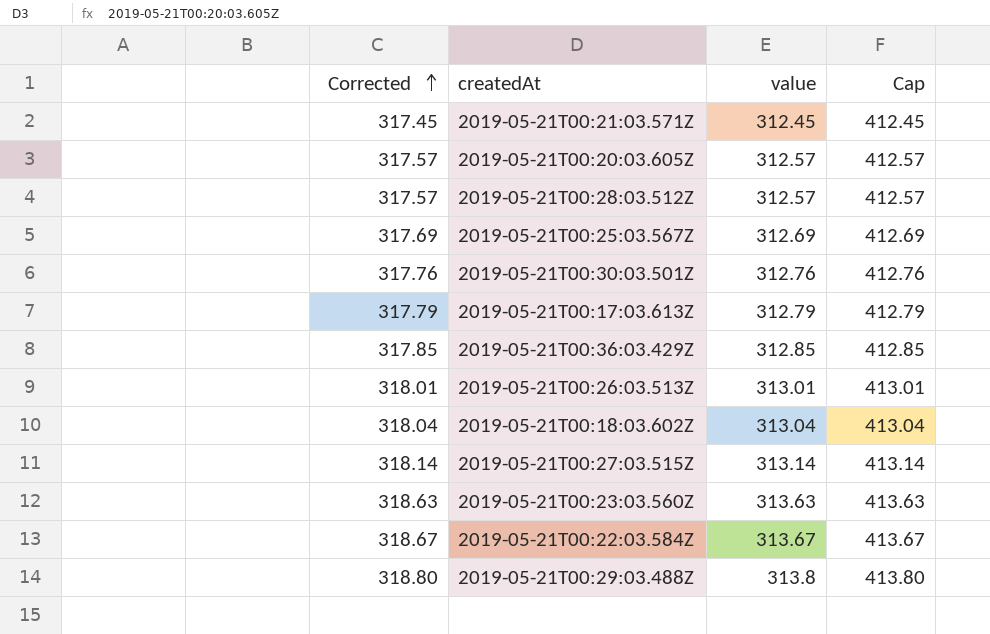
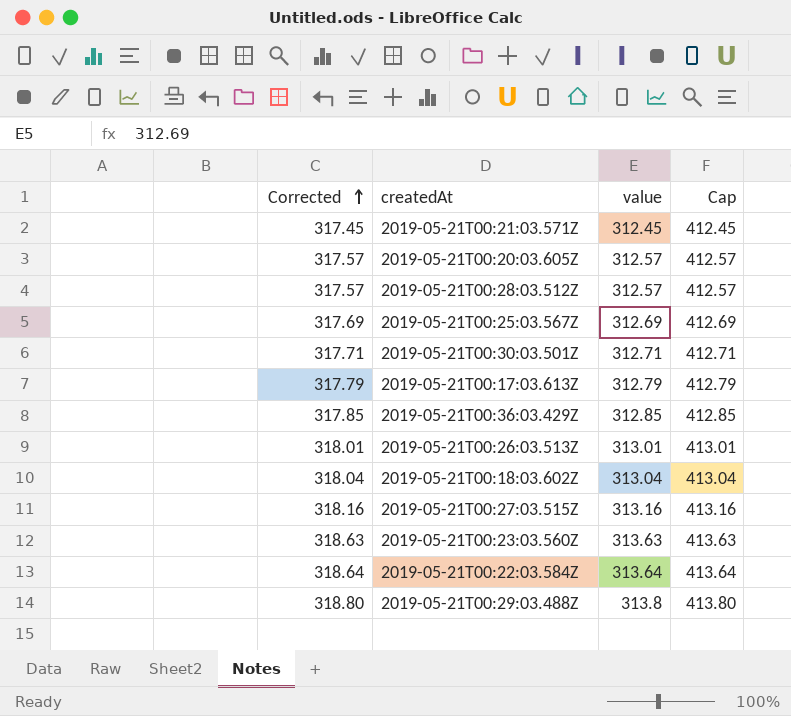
2019-05-21T00:30:03.501Z | Corrected: 317.76 -> 317.71
2019-05-21T00:30:03.501Z | value: 312.76 -> 312.71
2019-05-21T00:30:03.501Z | Cap: 412.76 -> 412.71
2019-05-21T00:27:03.515Z | Corrected: 318.14 -> 318.16
2019-05-21T00:27:03.515Z | value: 313.14 -> 313.16
2019-05-21T00:27:03.515Z | Cap: 413.14 -> 413.16
2019-05-21T00:22:03.584Z | Corrected: 318.67 -> 318.64
2019-05-21T00:22:03.584Z | value: 313.67 -> 313.64
2019-05-21T00:22:03.584Z | Cap: 413.67 -> 413.64

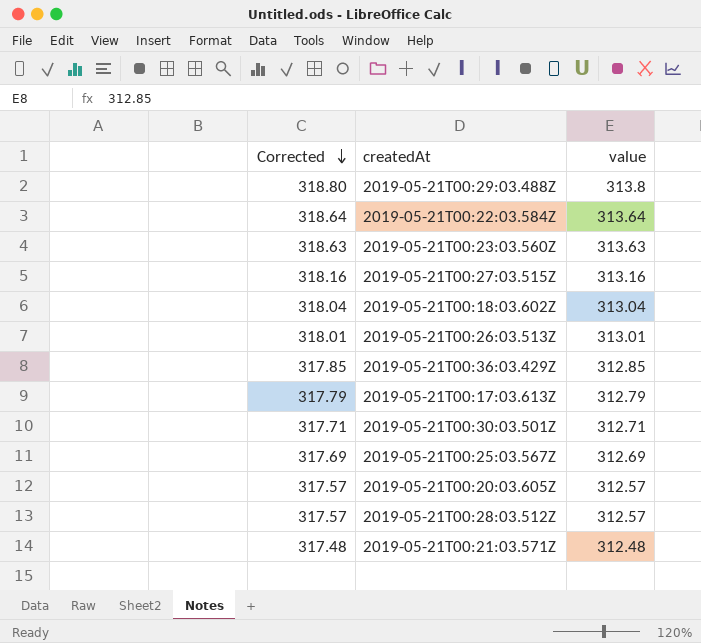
row order: Corrected ascending -> Corrected descending
column Cap | formula: [value] + 100 -> none
2019-05-21T00:21:03.571Z | Corrected: 317.45 -> 317.48
2019-05-21T00:21:03.571Z | value: 312.45 -> 312.48

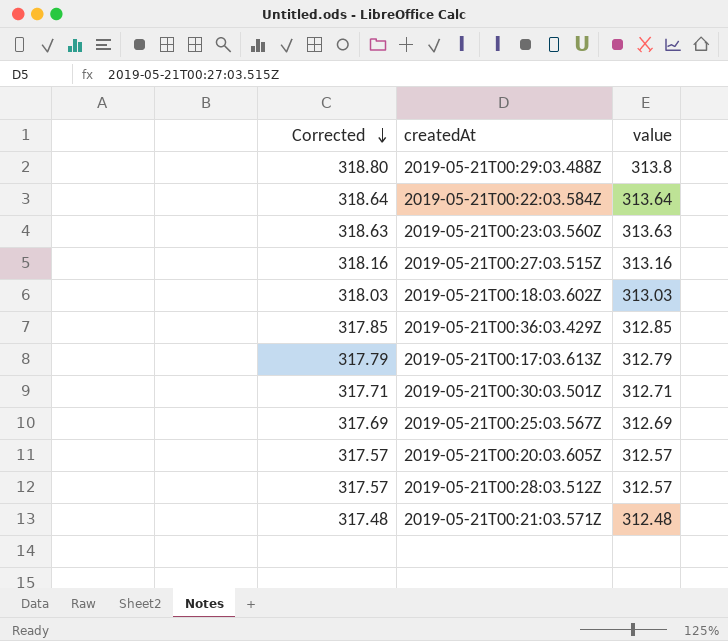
row 2019-05-21T00:26:03.513Z: 318.01 | 313.01 -> none
2019-05-21T00:18:03.602Z | Corrected: 318.04 -> 318.03
2019-05-21T00:18:03.602Z | value: 313.04 -> 313.03

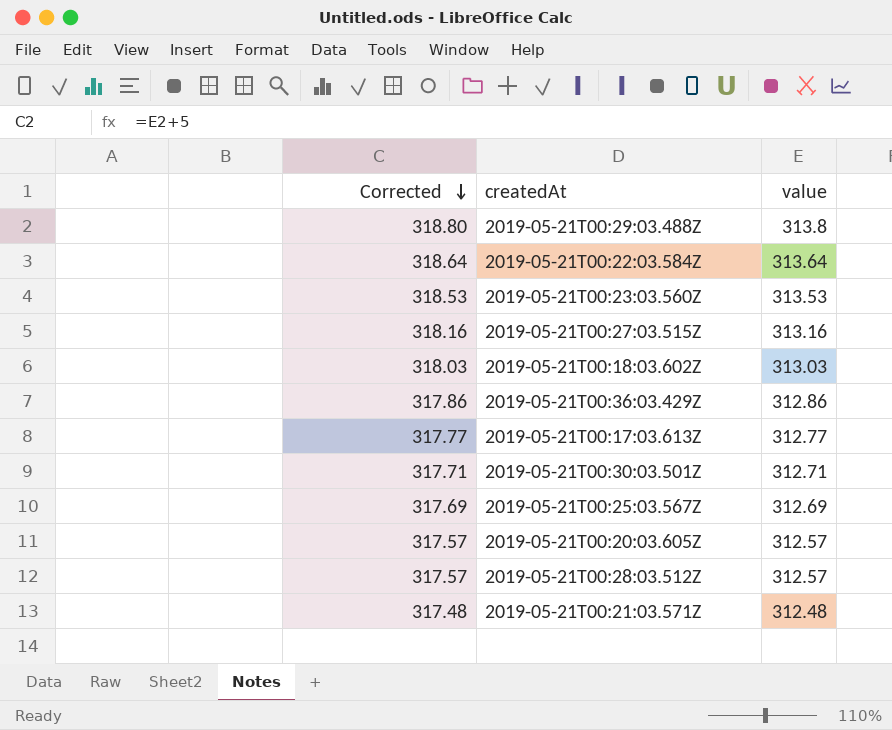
2019-05-21T00:23:03.560Z | Corrected: 318.63 -> 318.53
2019-05-21T00:23:03.560Z | value: 313.63 -> 313.53
2019-05-21T00:36:03.429Z | Corrected: 317.85 -> 317.86
2019-05-21T00:36:03.429Z | value: 312.85 -> 312.86
2019-05-21T00:17:03.613Z | Corrected: 317.79 -> 317.77
2019-05-21T00:17:03.613Z | value: 312.79 -> 312.77

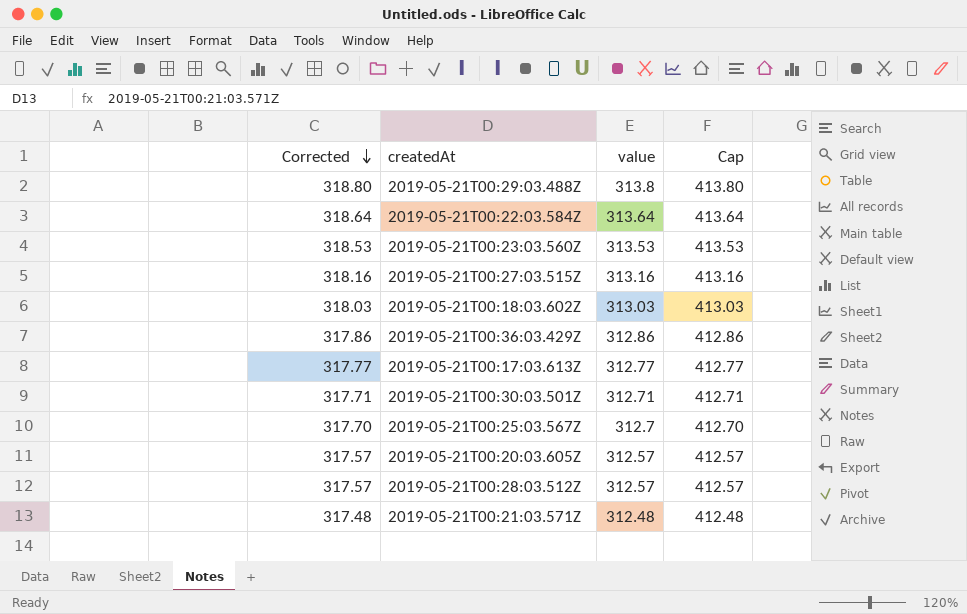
column Cap | formula: none -> [value] + 100
2019-05-21T00:25:03.567Z | Corrected: 317.69 -> 317.70
2019-05-21T00:25:03.567Z | value: 312.69 -> 312.7

